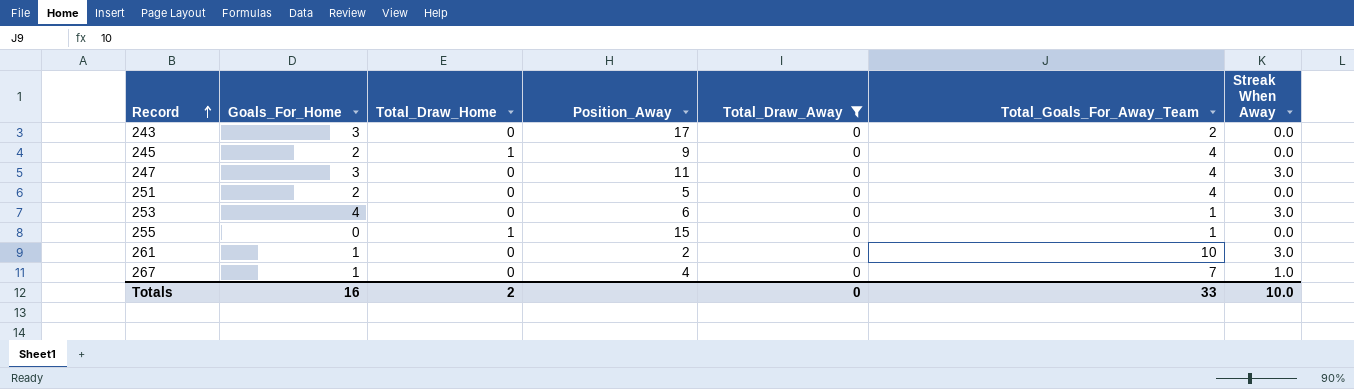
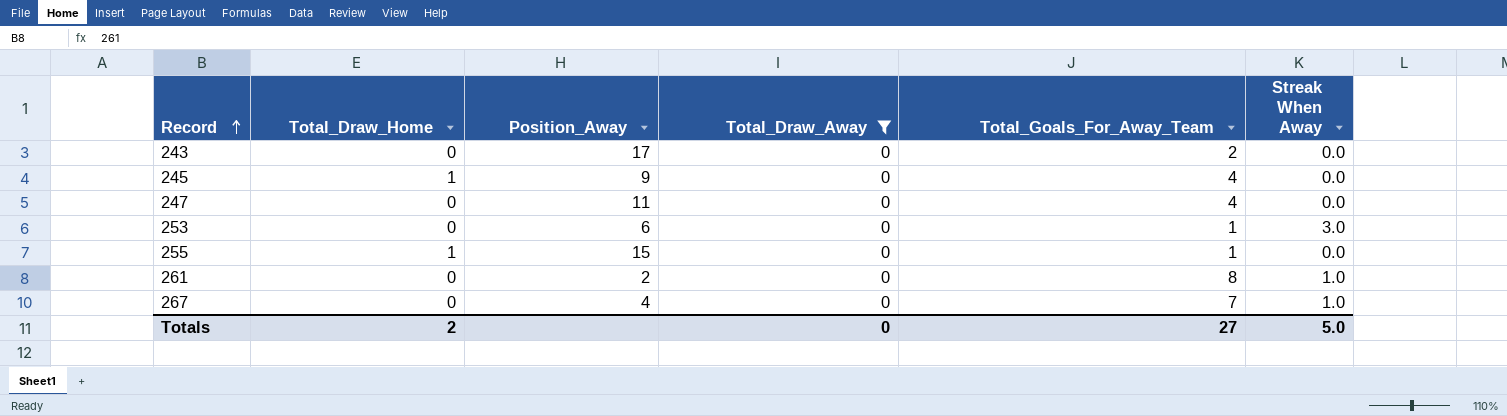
column Goals_For_Home | position: 2 -> none
row 251: 2 | 0 | 5 | 0 | 4 | 0.0 -> none
247 | Streak When Away: 3.0 -> 0.0
261 | Total_Goals_For_Away_Team: 10 -> 8
261 | Streak When Away: 3.0 -> 1.0
Totals | Total_Goals_For_Away_Team: 33 -> 27
Totals | Streak When Away: 10.0 -> 5.0

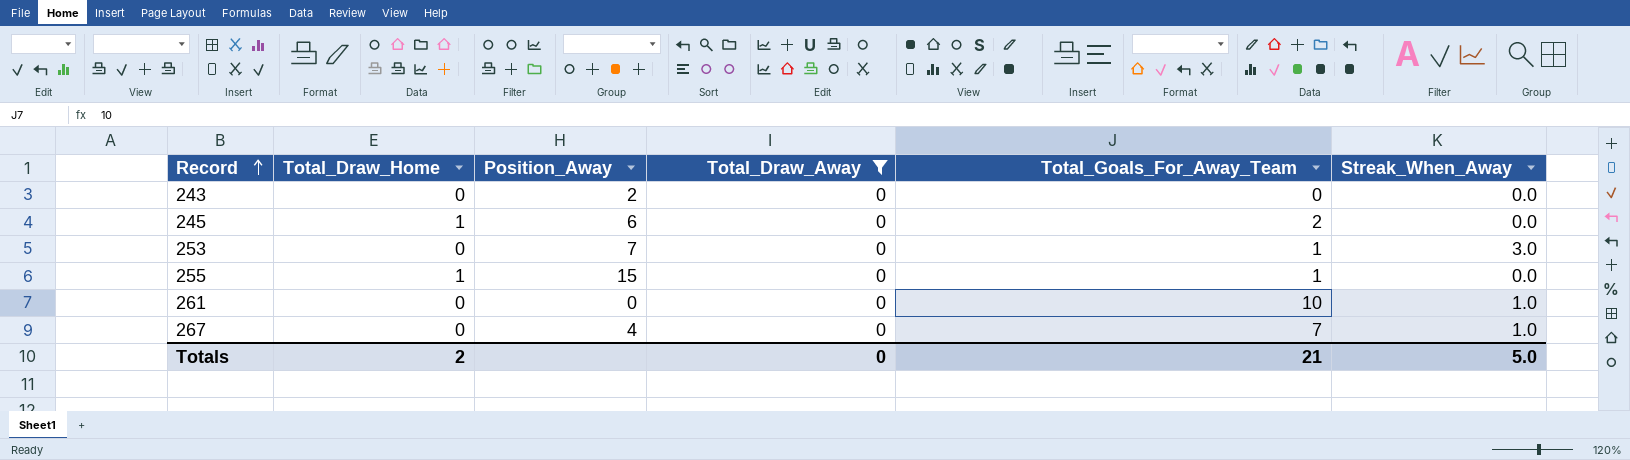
column name: Streak When Away -> Streak_When_Away
row 247: 0 | 11 | 0 | 4 | 0.0 -> none
243 | Position_Away: 17 -> 2
243 | Total_Goals_For_Away_Team: 2 -> 0
245 | Position_Away: 9 -> 6
245 | Total_Goals_For_Away_Team: 4 -> 2
253 | Position_Away: 6 -> 7
261 | Position_Away: 2 -> 0
261 | Total_Goals_For_Away_Team: 8 -> 10
Totals | Total_Goals_For_Away_Team: 27 -> 21

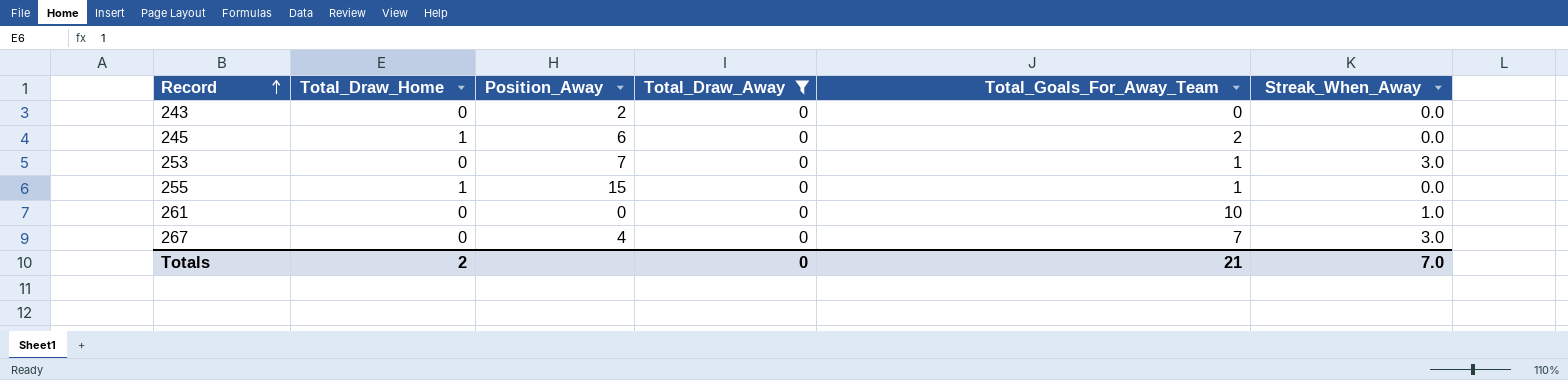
267 | Streak_When_Away: 1.0 -> 3.0
Totals | Streak_When_Away: 5.0 -> 7.0

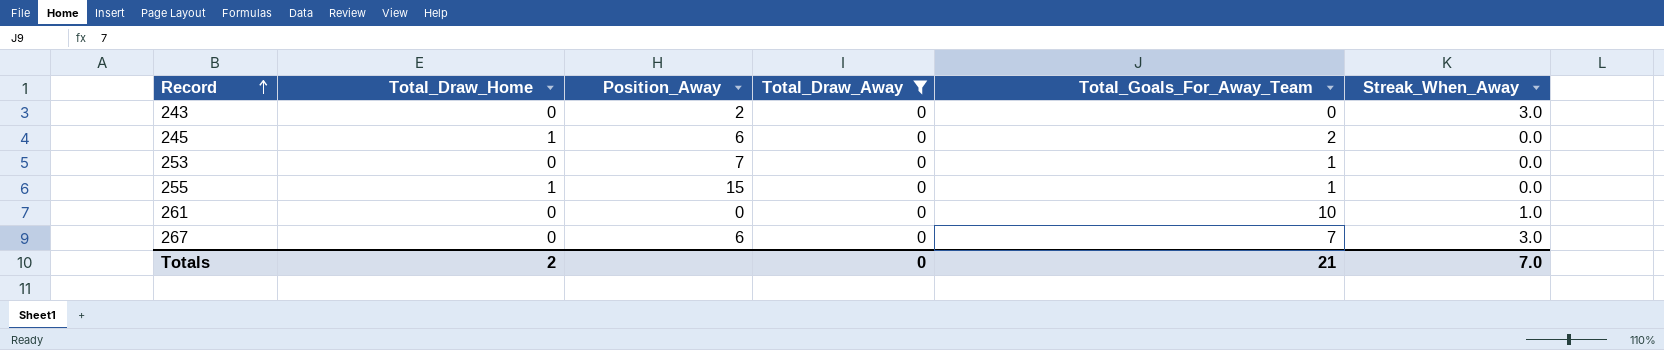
243 | Streak_When_Away: 0.0 -> 3.0
253 | Streak_When_Away: 3.0 -> 0.0
267 | Position_Away: 4 -> 6

